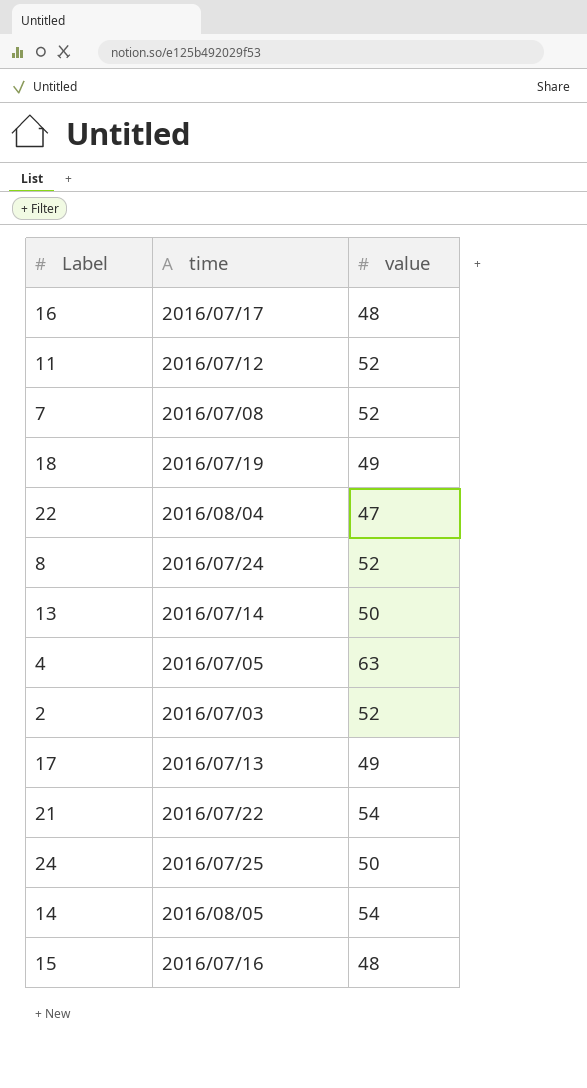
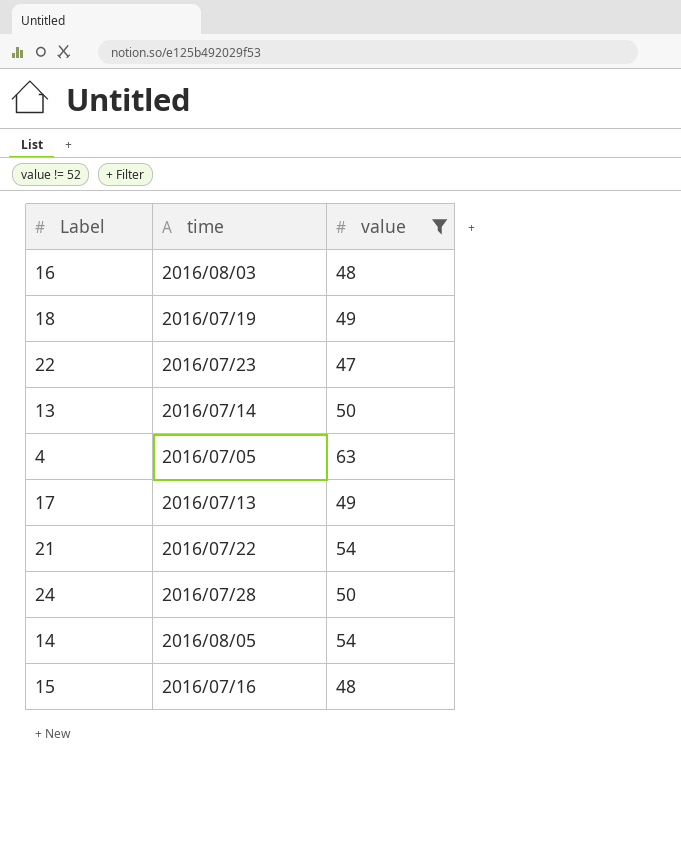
filter: none -> value != 52
16 | time: 2016/07/17 -> 2016/08/03
22 | time: 2016/08/04 -> 2016/07/23
24 | time: 2016/07/25 -> 2016/07/28

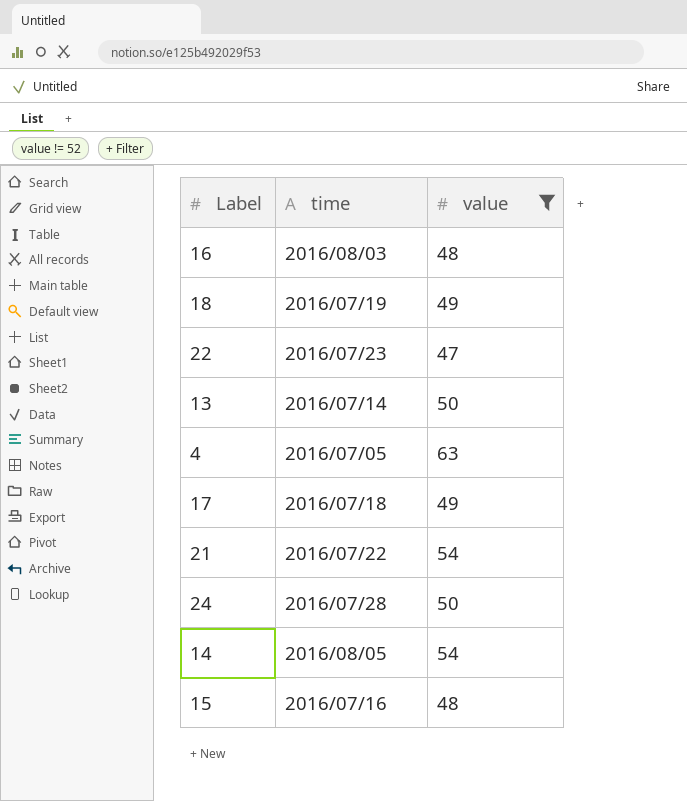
17 | time: 2016/07/13 -> 2016/07/18

